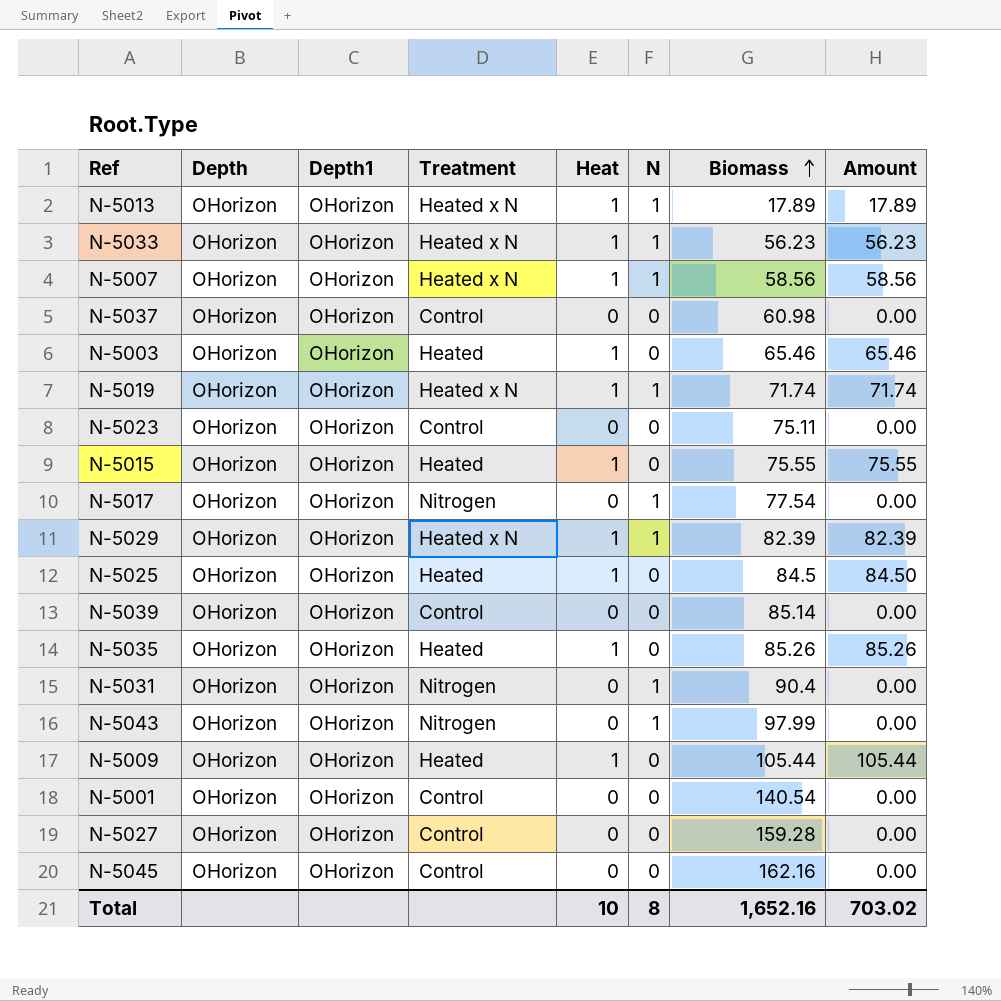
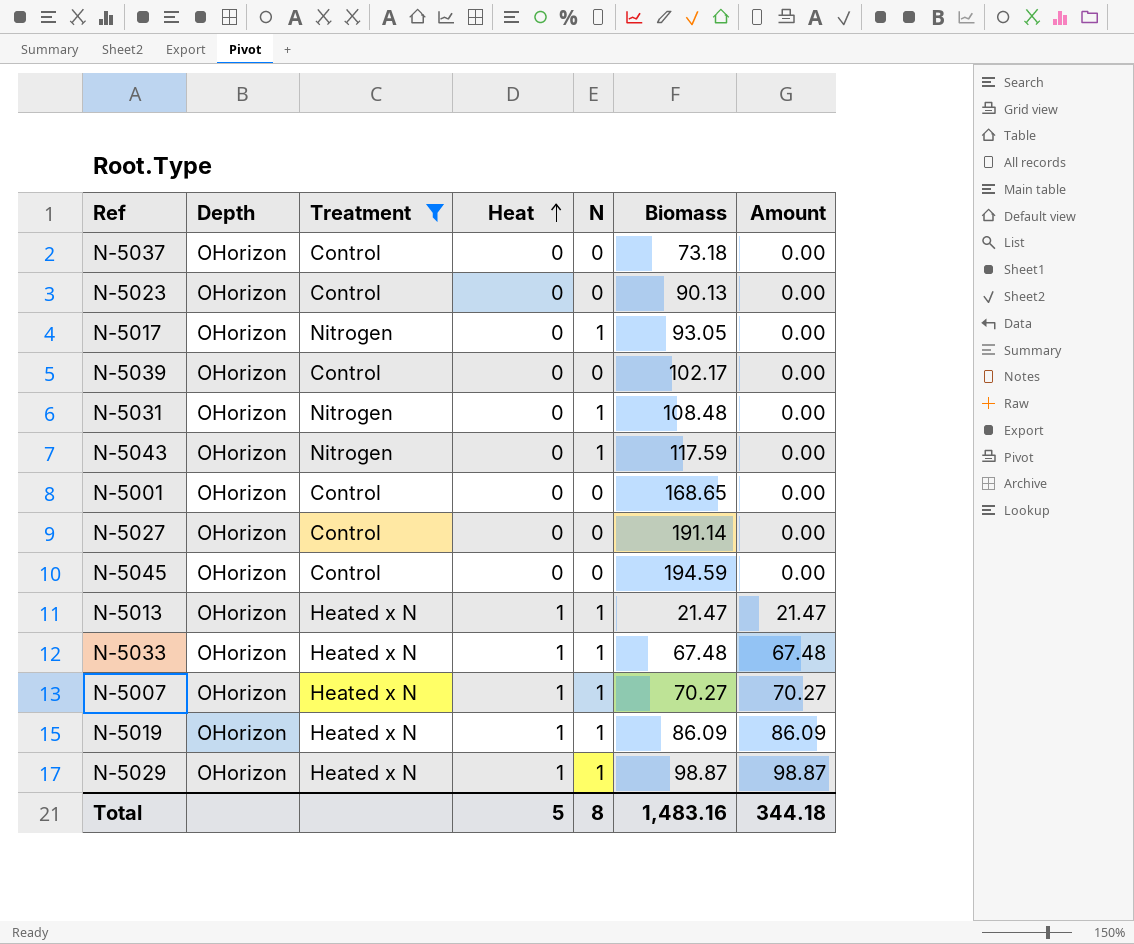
filter: none -> Treatment != Heated
row order: Biomass ascending -> Heat ascending
column Depth1 | position: 3 -> none
N-5037 | Biomass: 60.98 -> 73.18
N-5023 | Biomass: 75.11 -> 90.13
N-5017 | Biomass: 77.54 -> 93.05
N-5039 | Biomass: 85.14 -> 102.17
N-5031 | Biomass: 90.4 -> 108.48
N-5043 | Biomass: 97.99 -> 117.59
N-5001 | Biomass: 140.54 -> 168.65
N-5027 | Biomass: 159.28 -> 191.14
N-5045 | Biomass: 162.16 -> 194.59
N-5013 | Biomass: 17.89 -> 21.47
N-5013 | Amount: 17.89 -> 21.47
N-5033 | Biomass: 56.23 -> 67.48
N-5033 | Amount: 56.23 -> 67.48
N-5007 | Biomass: 58.56 -> 70.27
N-5007 | Amount: 58.56 -> 70.27
N-5019 | Biomass: 71.74 -> 86.09
N-5019 | Amount: 71.74 -> 86.09
N-5029 | Biomass: 82.39 -> 98.87
N-5029 | Amount: 82.39 -> 98.87
Total | Heat: 10 -> 5
Total | Biomass: 1,652.16 -> 1,483.16
Total | Amount: 703.02 -> 344.18

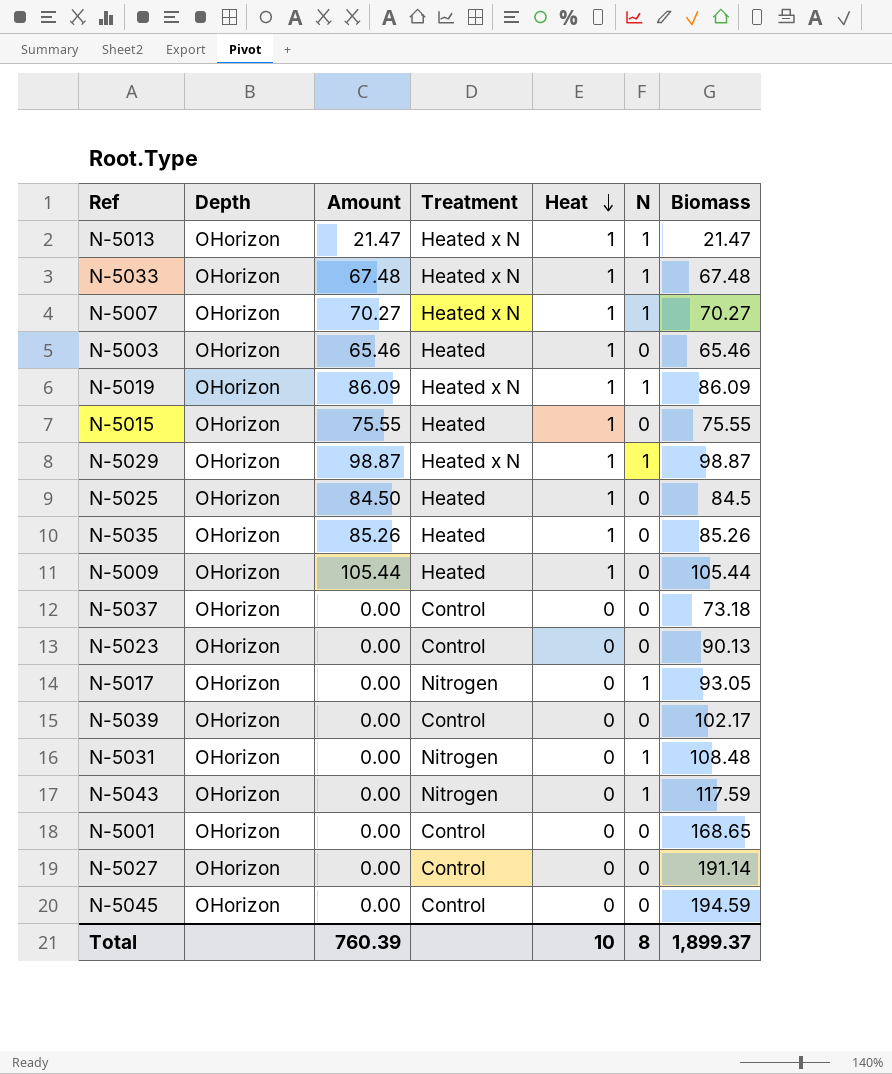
filter: Treatment != Heated -> none
row order: Heat ascending -> Heat descending
column Amount | position: 7 -> 3
Total | Amount: 344.18 -> 760.39
Total | Heat: 5 -> 10
Total | Biomass: 1,483.16 -> 1,899.37

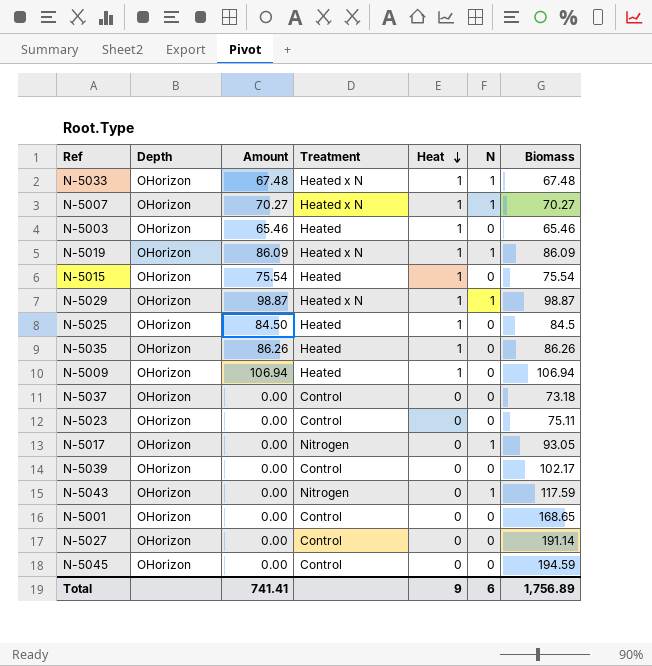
row N-5013: OHorizon | 21.47 | Heated x N | 1 | 1 | 21.47 -> none
row N-5031: OHorizon | 0.00 | Nitrogen | 0 | 1 | 108.48 -> none
N-5015 | Amount: 75.55 -> 75.54
N-5015 | Biomass: 75.55 -> 75.54
N-5035 | Amount: 85.26 -> 86.26
N-5035 | Biomass: 85.26 -> 86.26
N-5009 | Amount: 105.44 -> 106.94
N-5009 | Biomass: 105.44 -> 106.94
N-5023 | Biomass: 90.13 -> 75.11
Total | Amount: 760.39 -> 741.41
Total | Heat: 10 -> 9
Total | N: 8 -> 6
Total | Biomass: 1,899.37 -> 1,756.89

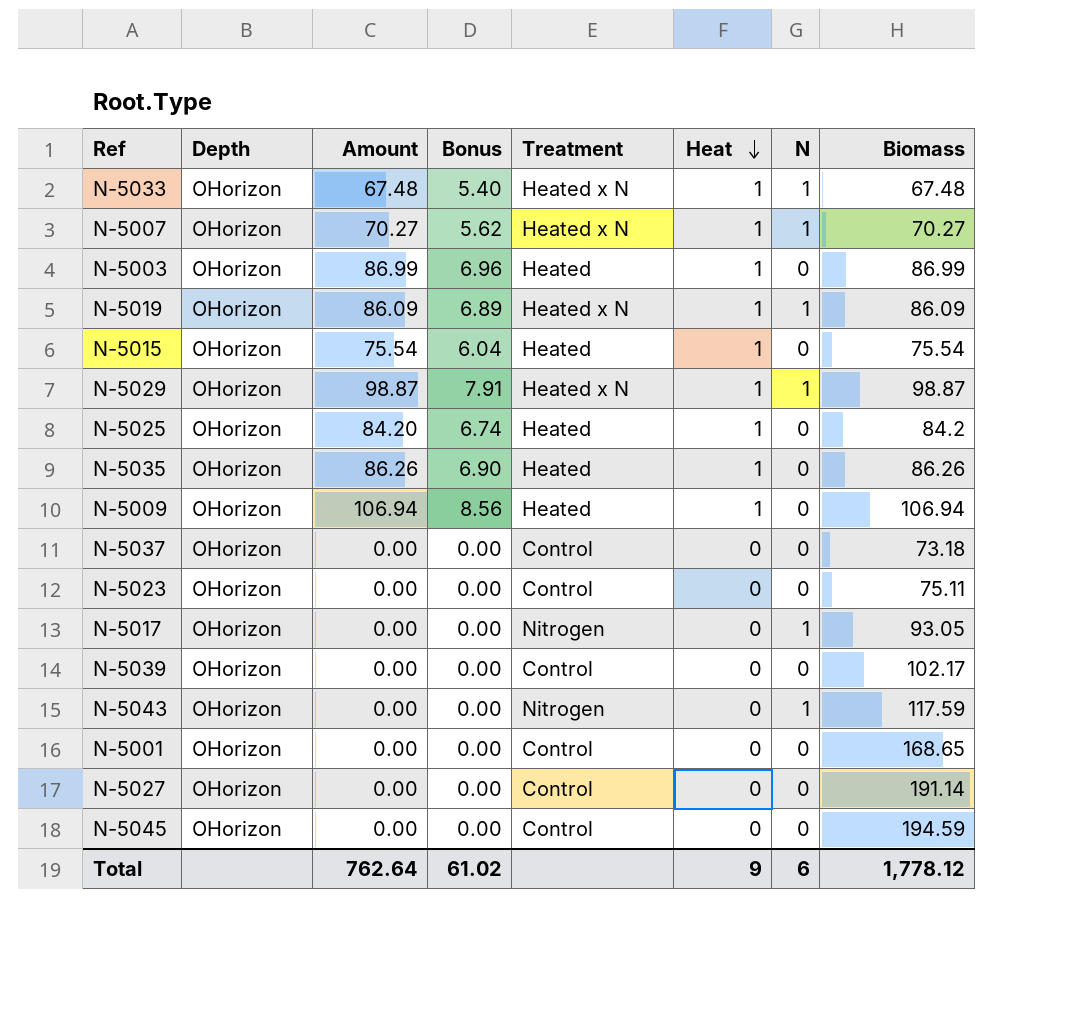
column Bonus | formula: none -> [Amount] * 0.08
N-5003 | Amount: 65.46 -> 86.99
N-5003 | Biomass: 65.46 -> 86.99
N-5025 | Amount: 84.50 -> 84.20
N-5025 | Biomass: 84.5 -> 84.2
Total | Amount: 741.41 -> 762.64
Total | Biomass: 1,756.89 -> 1,778.12

